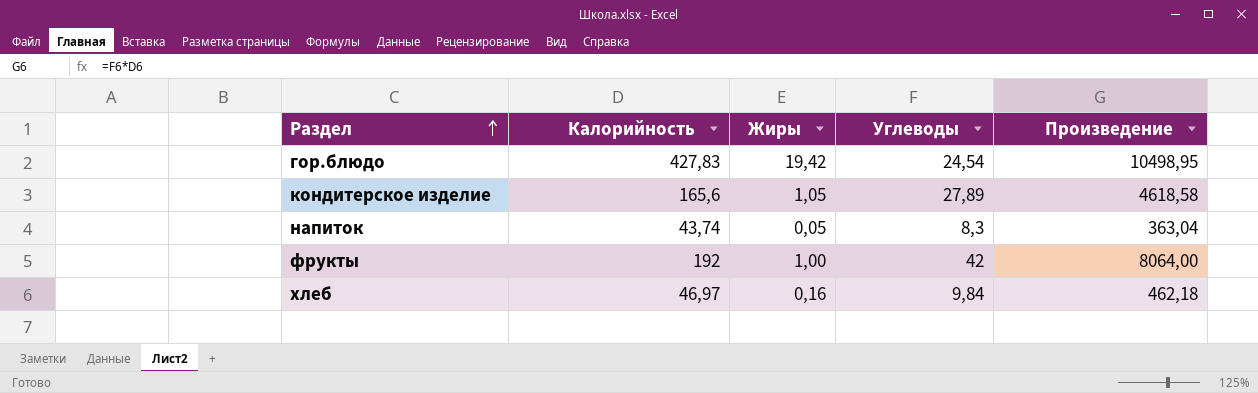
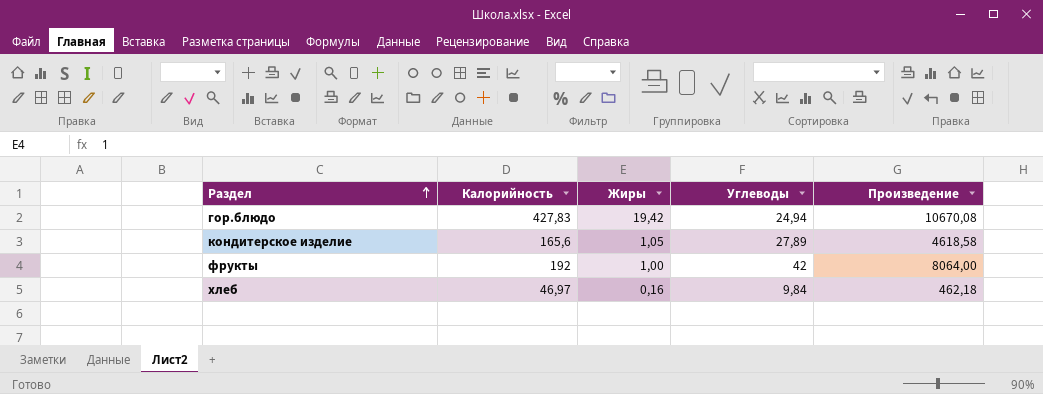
row напиток: 43,74 | 0,05 | 8,3 | 363,04 -> none
гор.блюдо | Углеводы: 24,54 -> 24,94
гор.блюдо | Произведение: 10498,95 -> 10670,08

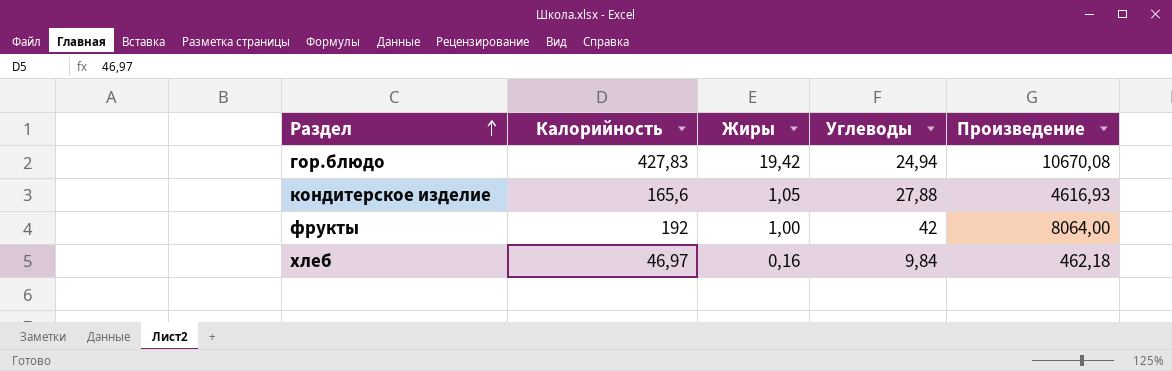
кондитерское изделие | Углеводы: 27,89 -> 27,88
кондитерское изделие | Произведение: 4618,58 -> 4616,93

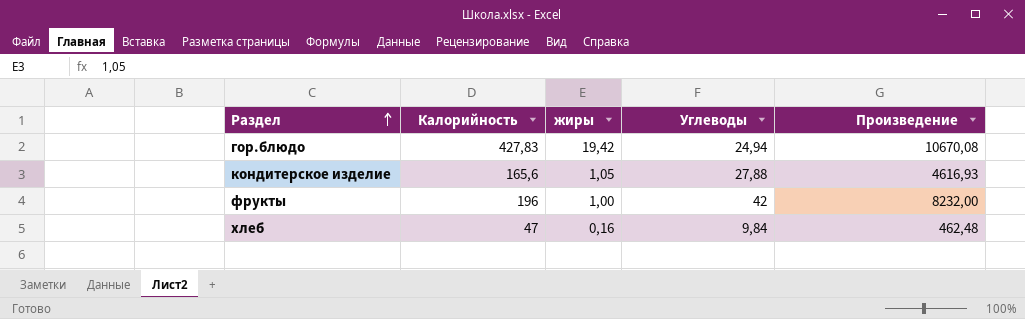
column name: Жиры -> жиры
фрукты | Калорийность: 192 -> 196
фрукты | Произведение: 8064,00 -> 8232,00
хлеб | Калорийность: 46,97 -> 47
хлеб | Произведение: 462,18 -> 462,48

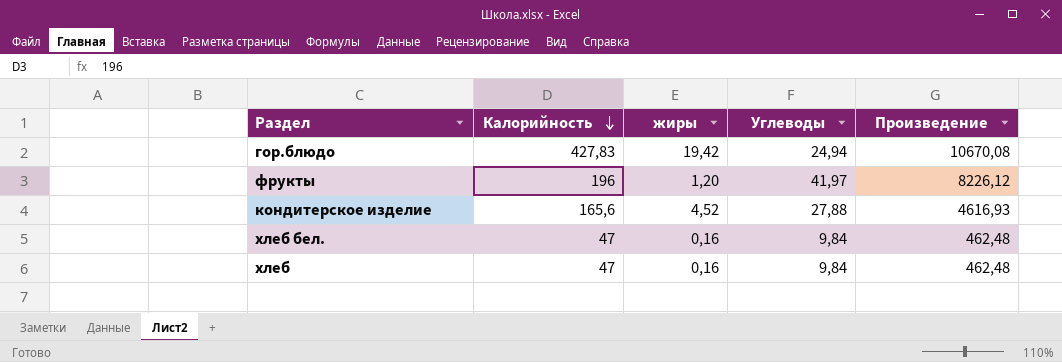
row order: Раздел ascending -> Калорийность descending
фрукты | жиры: 1,00 -> 1,20
фрукты | Углеводы: 42 -> 41,97
фрукты | Произведение: 8232,00 -> 8226,12
кондитерское изделие | жиры: 1,05 -> 4,52
row хлеб бел.: none -> 47 | 0,16 | 9,84 | 462,48

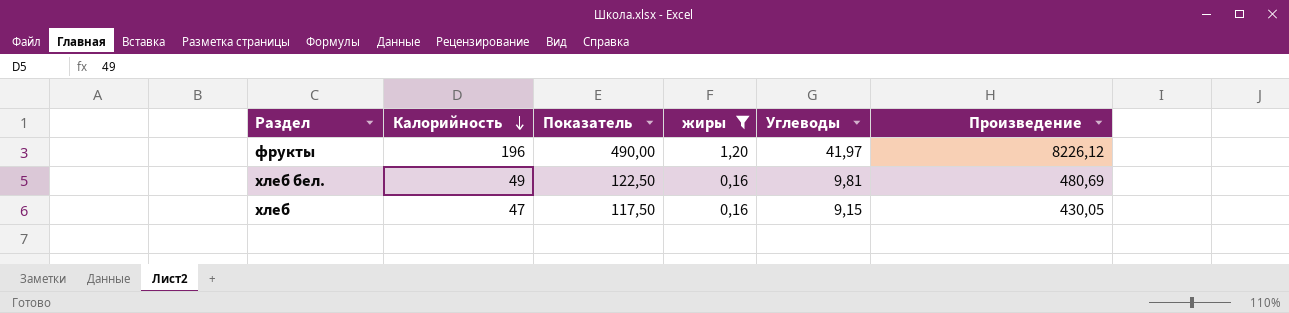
filter: none -> жиры <= 1,20
column Показатель | formula: none -> [Калорийность] * 2,5
хлеб бел. | Калорийность: 47 -> 49
хлеб бел. | Углеводы: 9,84 -> 9,81
хлеб бел. | Произведение: 462,48 -> 480,69
хлеб | Углеводы: 9,84 -> 9,15
хлеб | Произведение: 462,48 -> 430,05

